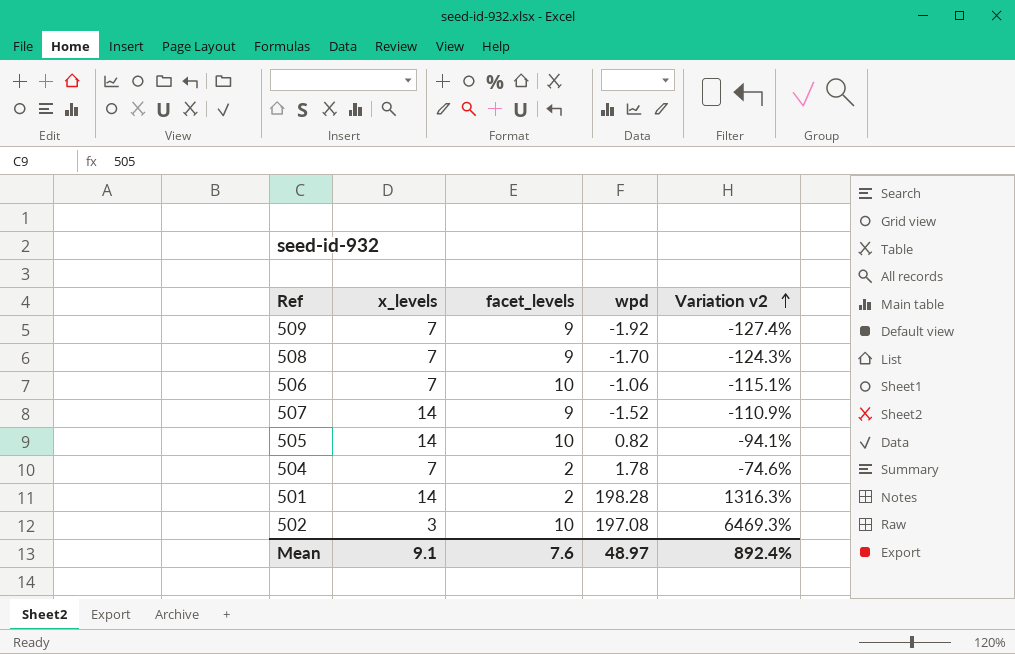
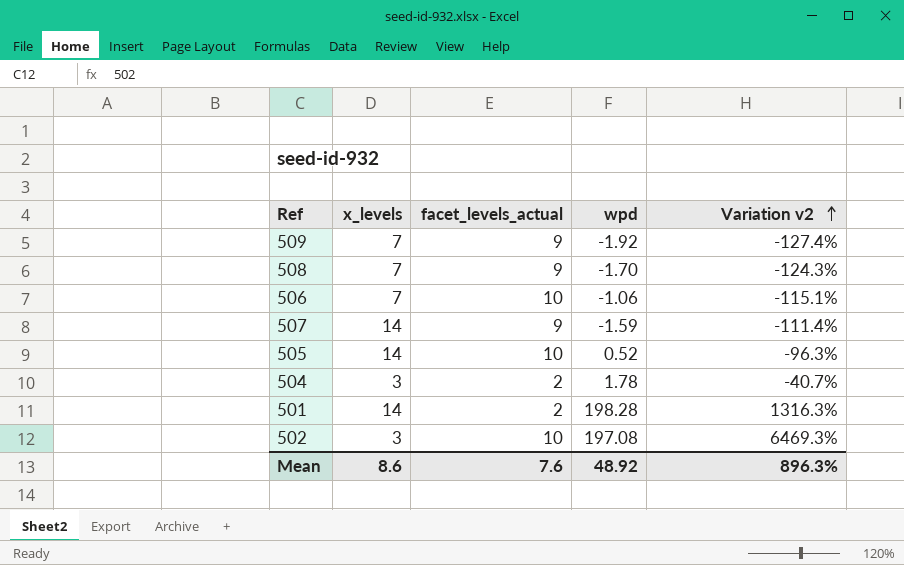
column name: facet_levels -> facet_levels_actual
507 | wpd: -1.52 -> -1.59
507 | Variation v2: -110.9% -> -111.4%
505 | wpd: 0.82 -> 0.52
505 | Variation v2: -94.1% -> -96.3%
504 | x_levels: 7 -> 3
504 | Variation v2: -74.6% -> -40.7%
Mean | x_levels: 9.1 -> 8.6
Mean | wpd: 48.97 -> 48.92
Mean | Variation v2: 892.4% -> 896.3%

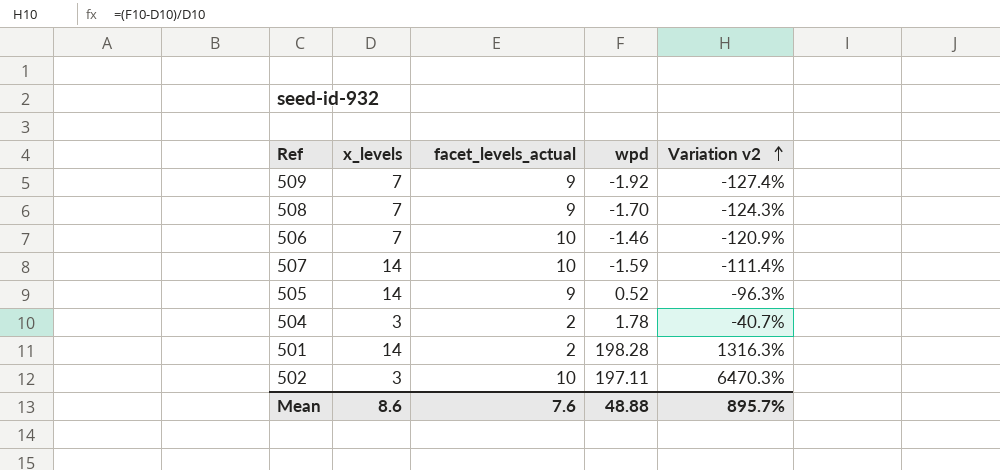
506 | wpd: -1.06 -> -1.46
506 | Variation v2: -115.1% -> -120.9%
507 | facet_levels_actual: 9 -> 10
505 | facet_levels_actual: 10 -> 9
502 | wpd: 197.08 -> 197.11
502 | Variation v2: 6469.3% -> 6470.3%
Mean | wpd: 48.92 -> 48.88
Mean | Variation v2: 896.3% -> 895.7%

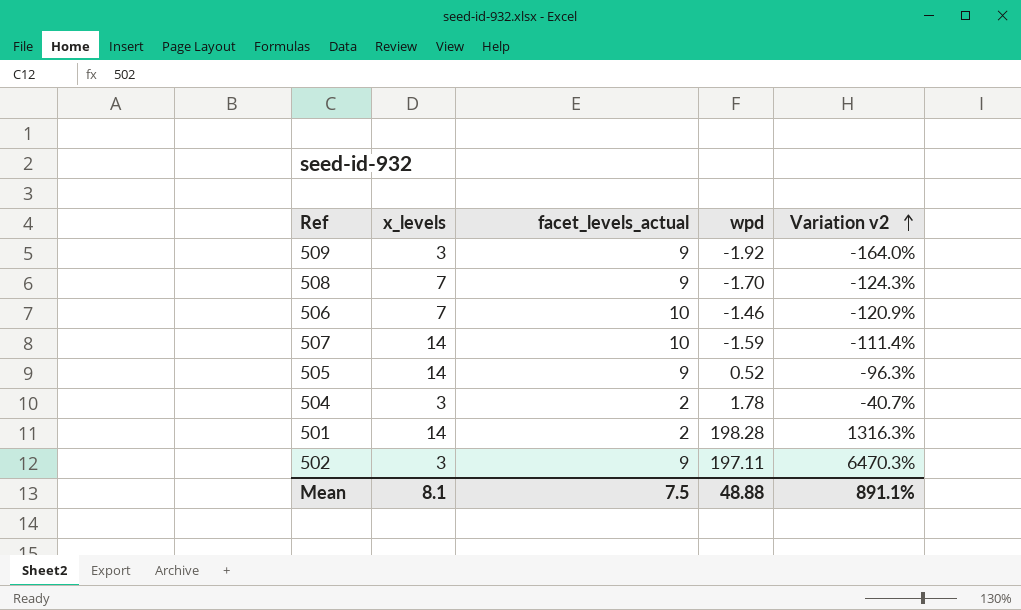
509 | x_levels: 7 -> 3
509 | Variation v2: -127.4% -> -164.0%
502 | facet_levels_actual: 10 -> 9
Mean | x_levels: 8.6 -> 8.1
Mean | facet_levels_actual: 7.6 -> 7.5
Mean | Variation v2: 895.7% -> 891.1%

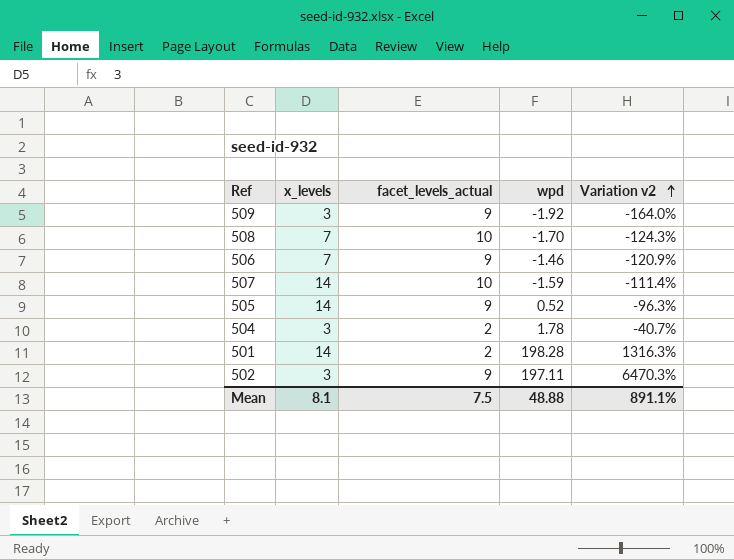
508 | facet_levels_actual: 9 -> 10
506 | facet_levels_actual: 10 -> 9

